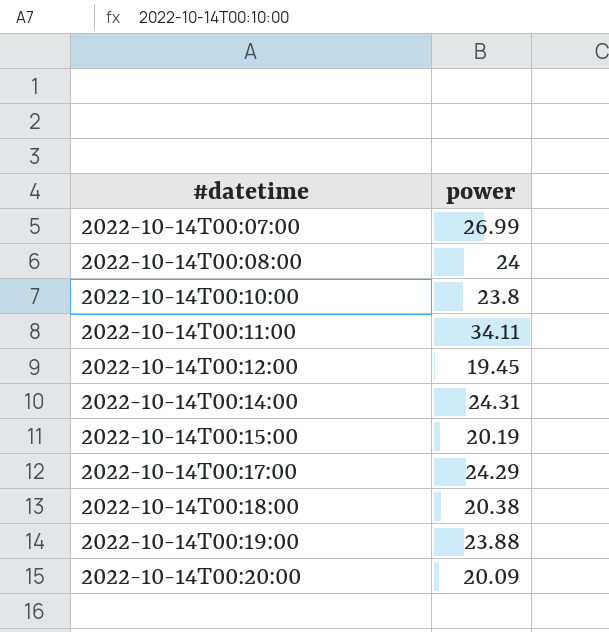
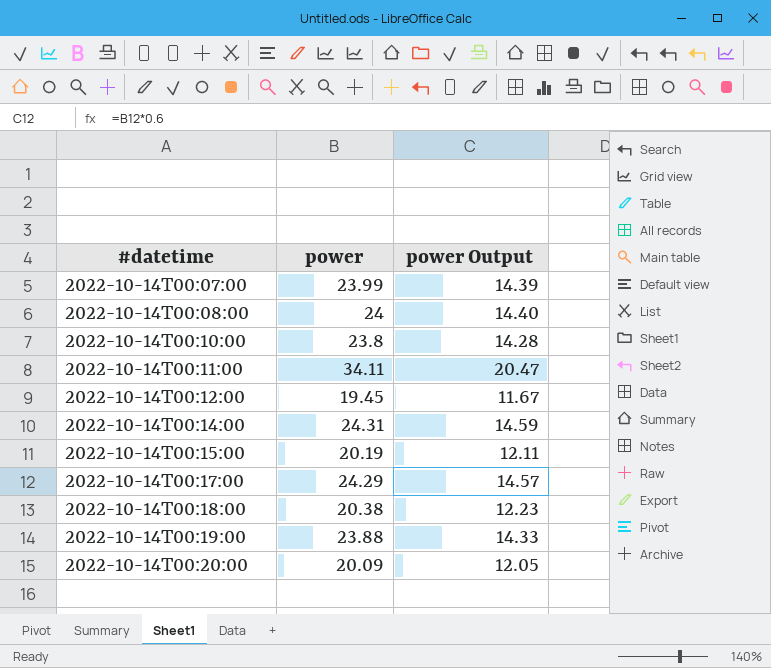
column power Output | formula: none -> [power] * 0.6
2022-10-14T00:07:00 | power: 26.99 -> 23.99

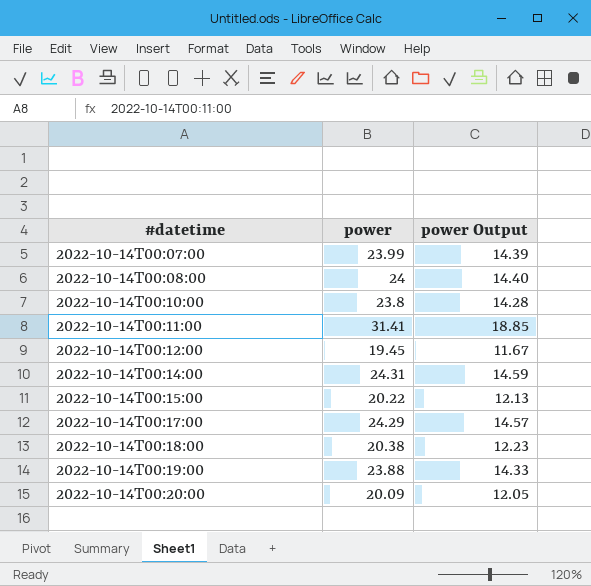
2022-10-14T00:11:00 | power: 34.11 -> 31.41
2022-10-14T00:11:00 | power Output: 20.47 -> 18.85
2022-10-14T00:15:00 | power: 20.19 -> 20.22
2022-10-14T00:15:00 | power Output: 12.11 -> 12.13

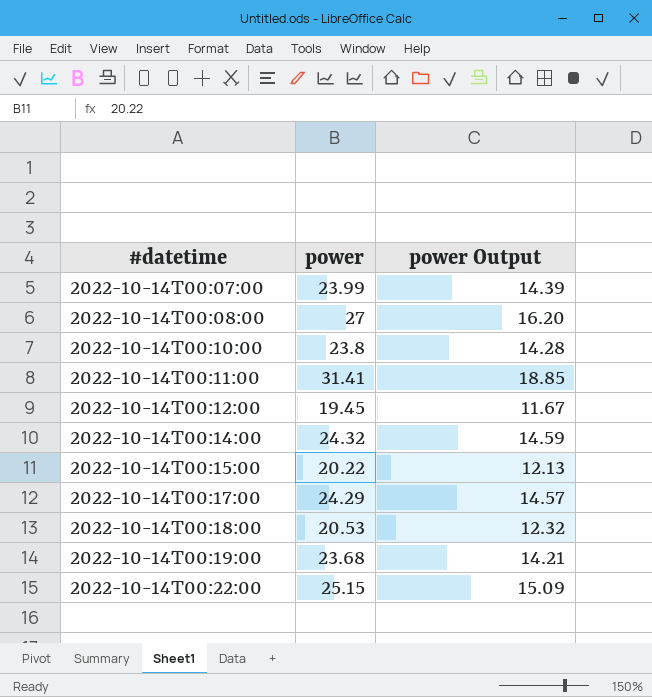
row 2022-10-14T00:20:00: 20.09 | 12.05 -> none
2022-10-14T00:08:00 | power: 24 -> 27
2022-10-14T00:08:00 | power Output: 14.40 -> 16.20
2022-10-14T00:14:00 | power: 24.31 -> 24.32
2022-10-14T00:18:00 | power: 20.38 -> 20.53
2022-10-14T00:18:00 | power Output: 12.23 -> 12.32
2022-10-14T00:19:00 | power: 23.88 -> 23.68
2022-10-14T00:19:00 | power Output: 14.33 -> 14.21
row 2022-10-14T00:22:00: none -> 25.15 | 15.09

